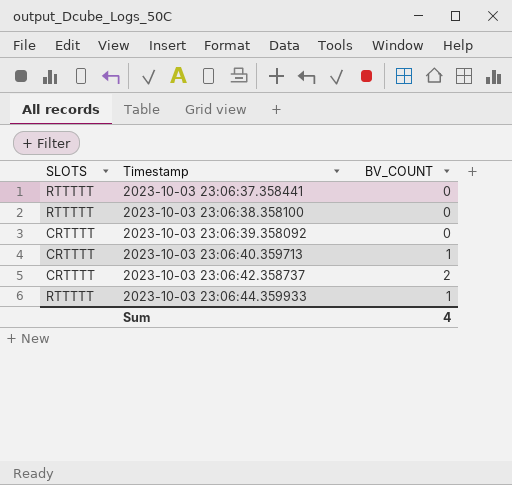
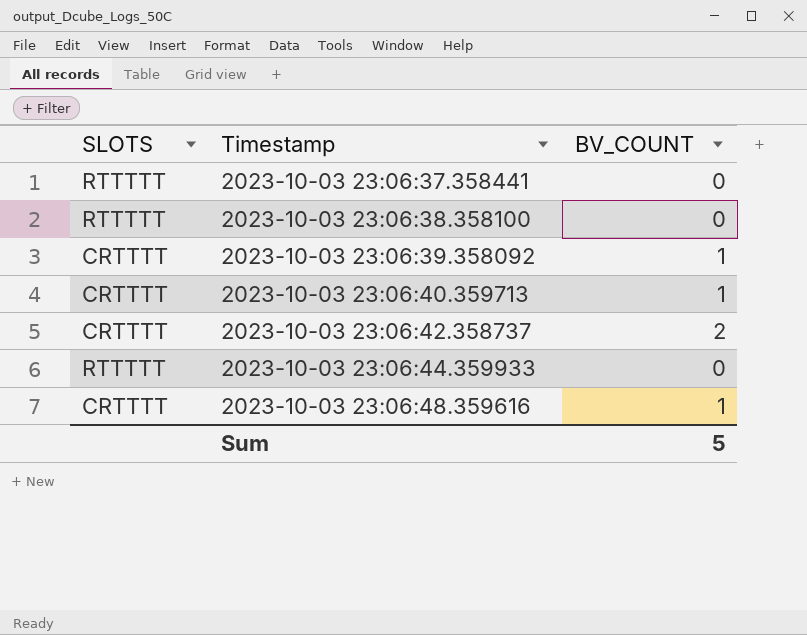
2023-10-03 23:06:39.358092 | BV_COUNT: 0 -> 1
2023-10-03 23:06:44.359933 | BV_COUNT: 1 -> 0
row 2023-10-03 23:06:48.359616: none -> CRTTTT | 1
Sum | BV_COUNT: 4 -> 5

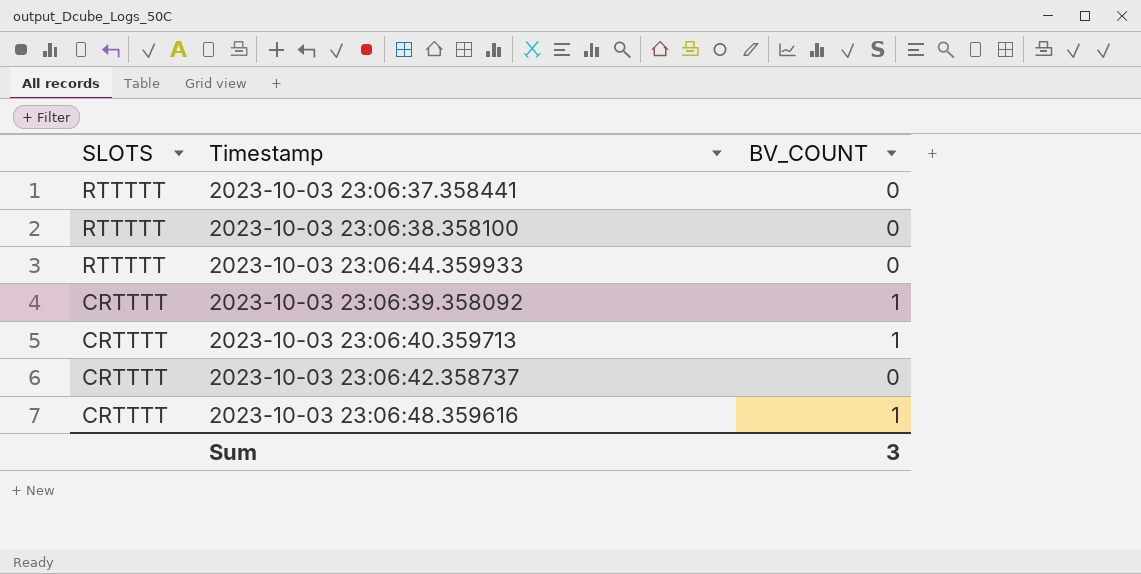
row order: Timestamp ascending -> SLOTS descending
2023-10-03 23:06:42.358737 | BV_COUNT: 2 -> 0
Sum | BV_COUNT: 5 -> 3

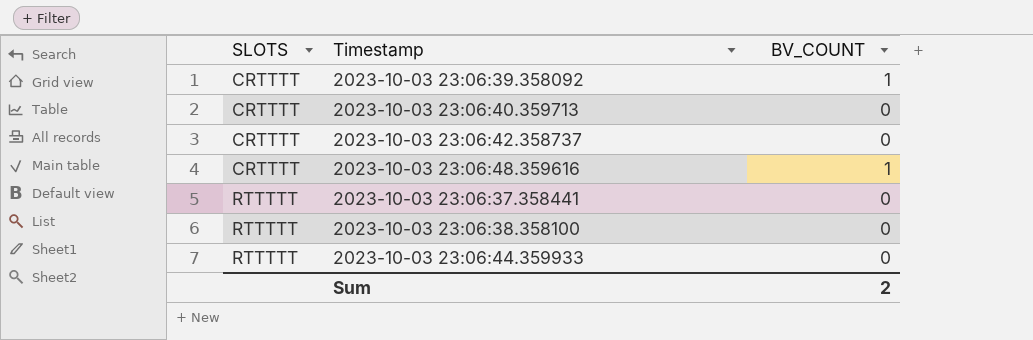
row order: SLOTS descending -> SLOTS ascending
2023-10-03 23:06:40.359713 | BV_COUNT: 1 -> 0
Sum | BV_COUNT: 3 -> 2

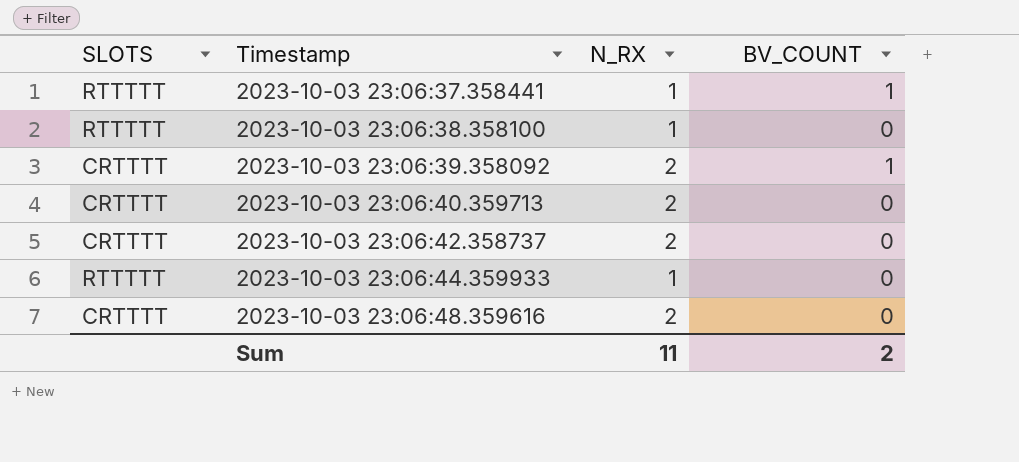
row order: SLOTS ascending -> Timestamp ascending
column N_RX | position: none -> 3
2023-10-03 23:06:37.358441 | BV_COUNT: 0 -> 1
2023-10-03 23:06:48.359616 | BV_COUNT: 1 -> 0

